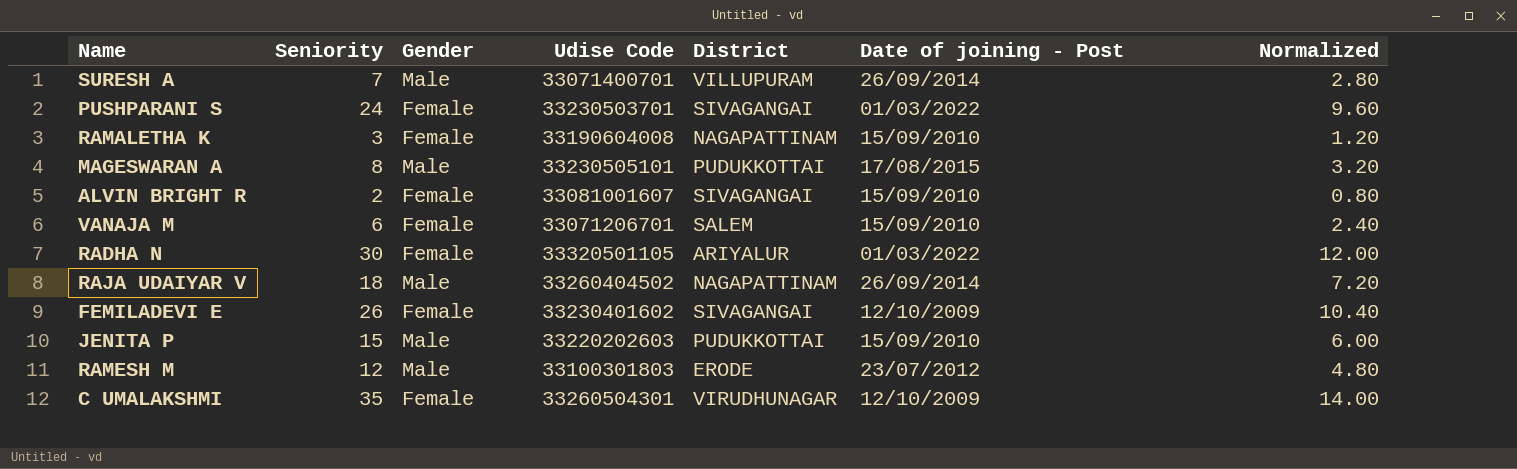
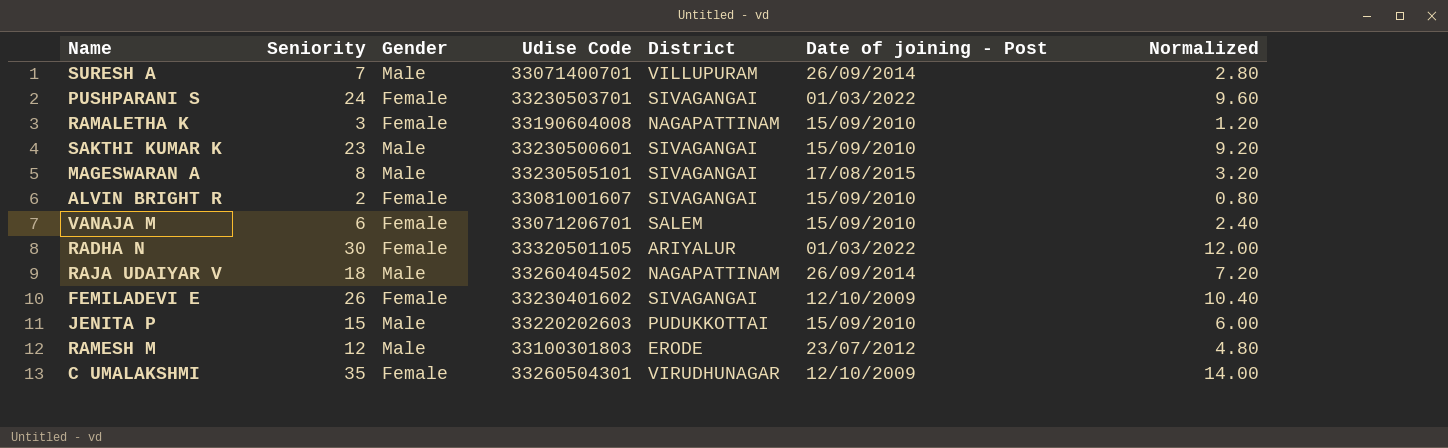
row SAKTHI KUMAR K: none -> 23 | Male | 33230500601 | SIVAGANGAI | 15/09/2010 | 9.20
MAGESWARAN A | District: PUDUKKOTTAI -> SIVAGANGAI

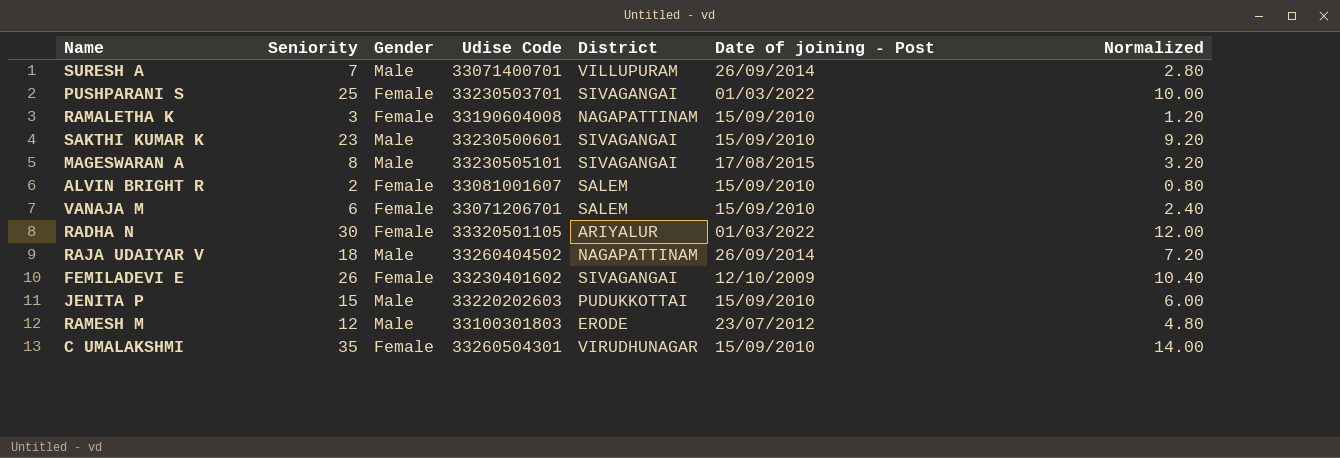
PUSHPARANI S | Seniority: 24 -> 25
PUSHPARANI S | Normalized: 9.60 -> 10.00
ALVIN BRIGHT R | District: SIVAGANGAI -> SALEM
C UMALAKSHMI | Date of joining - Post: 12/10/2009 -> 15/09/2010

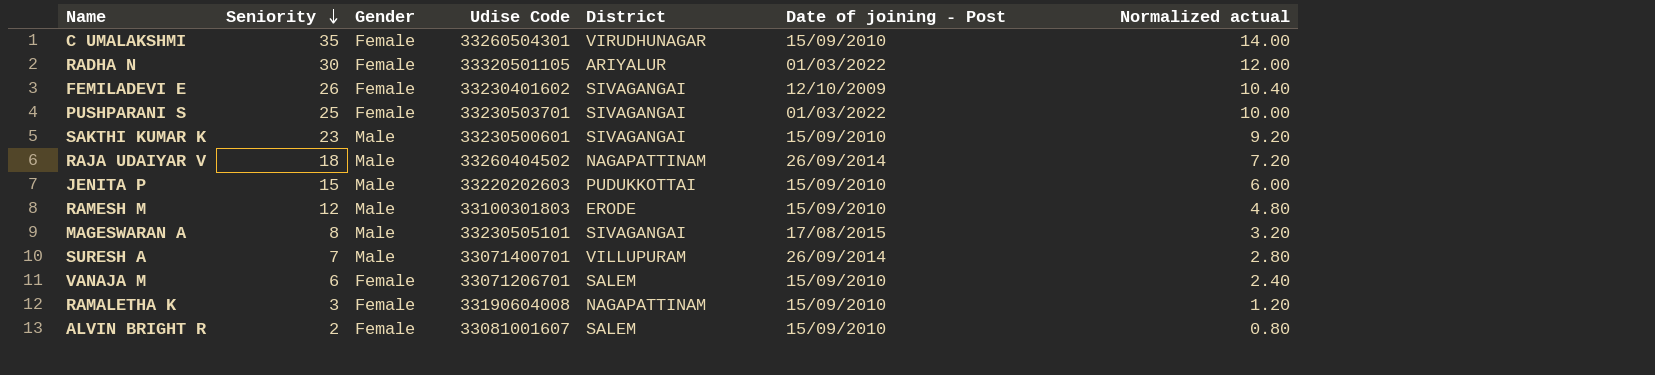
row order: none -> Seniority descending
column name: Normalized -> Normalized actual
RAMESH M | Date of joining - Post: 23/07/2012 -> 15/09/2010

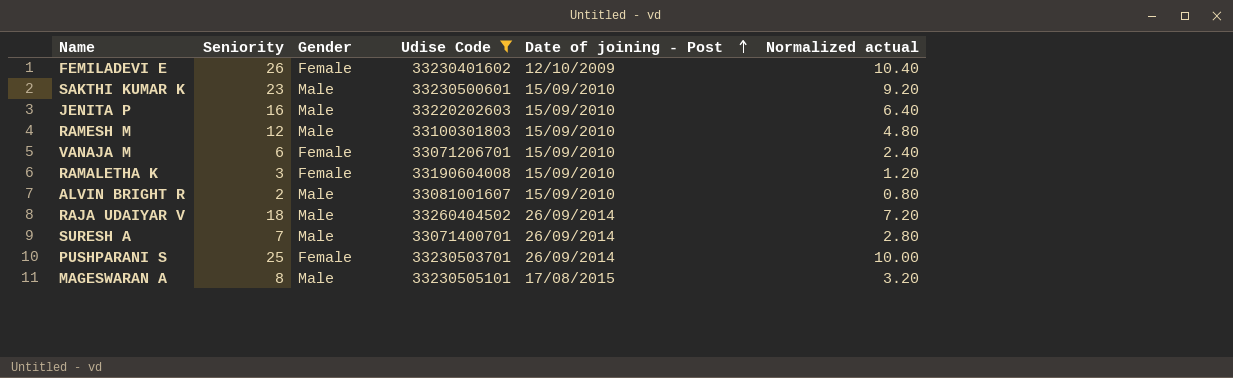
filter: none -> Udise Code <= 33260404502
row order: Seniority descending -> Date of joining - Post ascending
column District | position: 5 -> none
JENITA P | Seniority: 15 -> 16
JENITA P | Normalized actual: 6.00 -> 6.40
ALVIN BRIGHT R | Gender: Female -> Male
PUSHPARANI S | Date of joining - Post: 01/03/2022 -> 26/09/2014

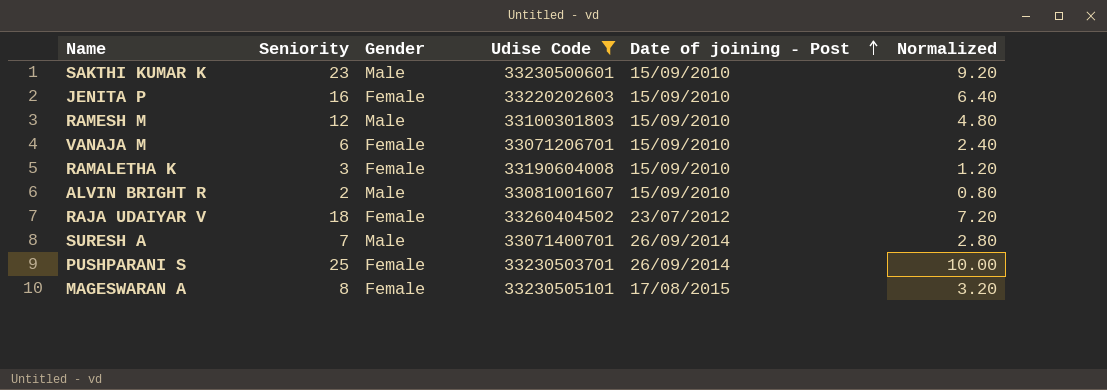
column name: Normalized actual -> Normalized
row FEMILADEVI E: 26 | Female | 33230401602 | 12/10/2009 | 10.40 -> none
JENITA P | Gender: Male -> Female
RAJA UDAIYAR V | Gender: Male -> Female
RAJA UDAIYAR V | Date of joining - Post: 26/09/2014 -> 23/07/2012
MAGESWARAN A | Gender: Male -> Female

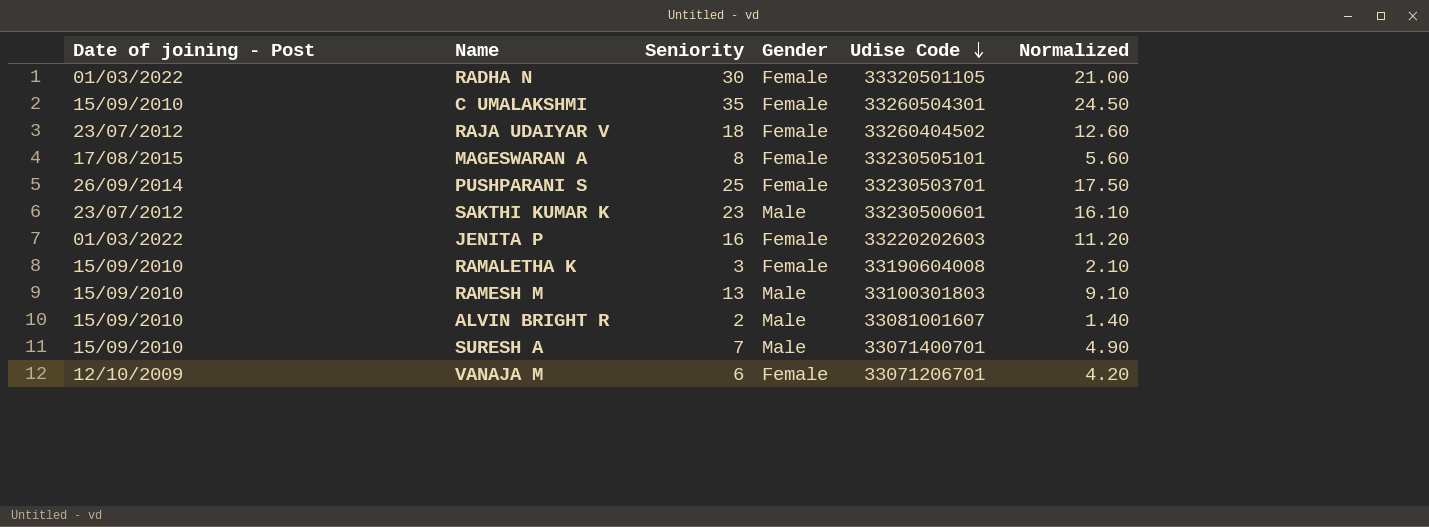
filter: Udise Code <= 33260404502 -> none
row order: Date of joining - Post ascending -> Udise Code descending
column Date of joining - Post | position: 5 -> 1
column Normalized | formula: [Seniority] * 0.4 -> [Seniority] * 0.7
SAKTHI KUMAR K | Date of joining - Post: 15/09/2010 -> 23/07/2012
JENITA P | Date of joining - Post: 15/09/2010 -> 01/03/2022
RAMESH M | Seniority: 12 -> 13
SURESH A | Date of joining - Post: 26/09/2014 -> 15/09/2010
VANAJA M | Date of joining - Post: 15/09/2010 -> 12/10/2009

